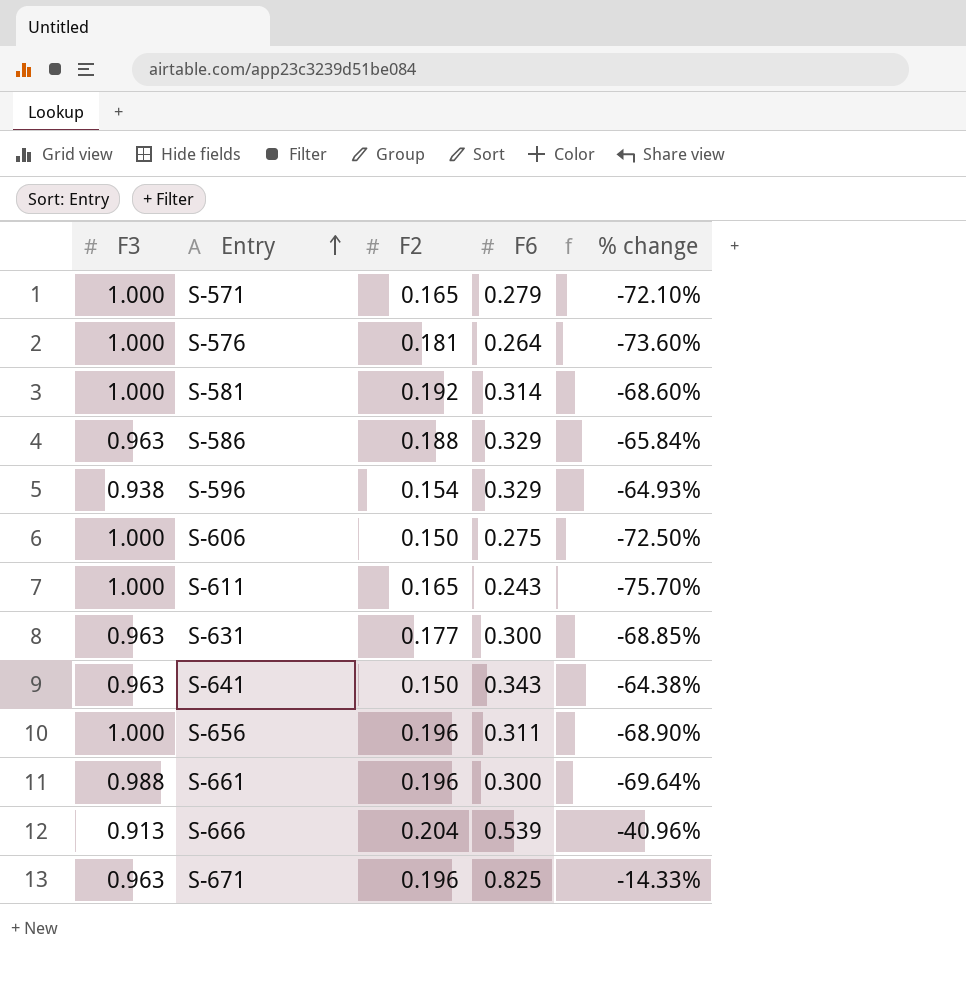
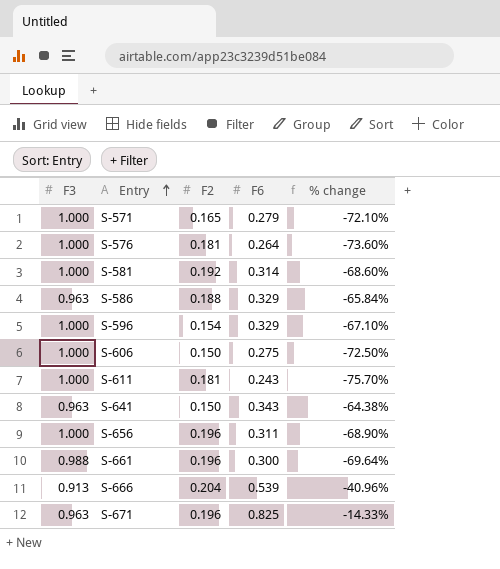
row S-631: 0.963 | 0.177 | 0.300 | -68.85% -> none
S-596 | F3: 0.938 -> 1.000
S-596 | % change: -64.93% -> -67.10%
S-611 | F2: 0.165 -> 0.181

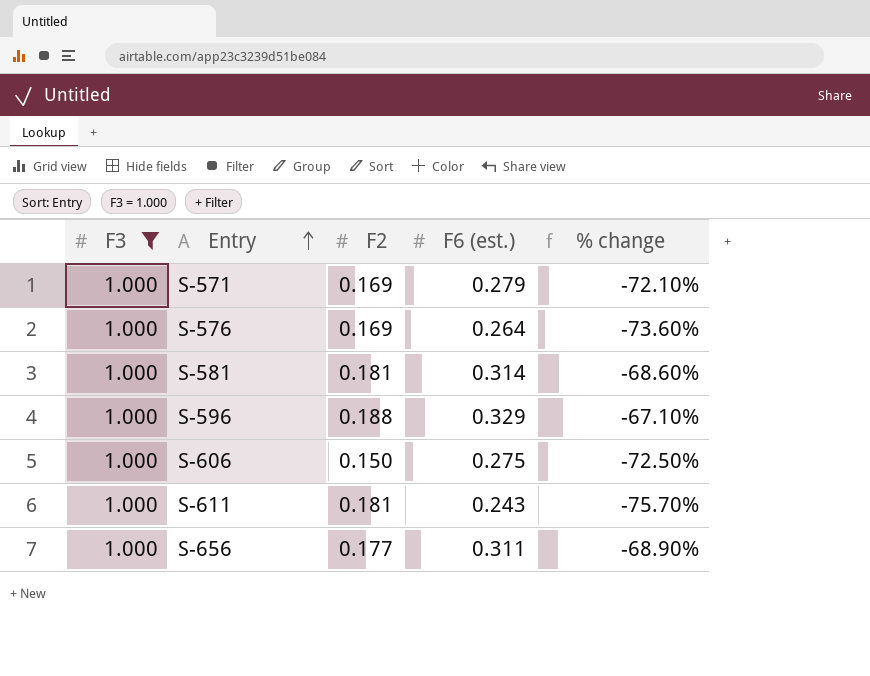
filter: none -> F3 = 1.000
column name: F6 -> F6 (est.)
S-571 | F2: 0.165 -> 0.169
S-576 | F2: 0.181 -> 0.169
S-581 | F2: 0.192 -> 0.181
S-596 | F2: 0.154 -> 0.188
S-656 | F2: 0.196 -> 0.177

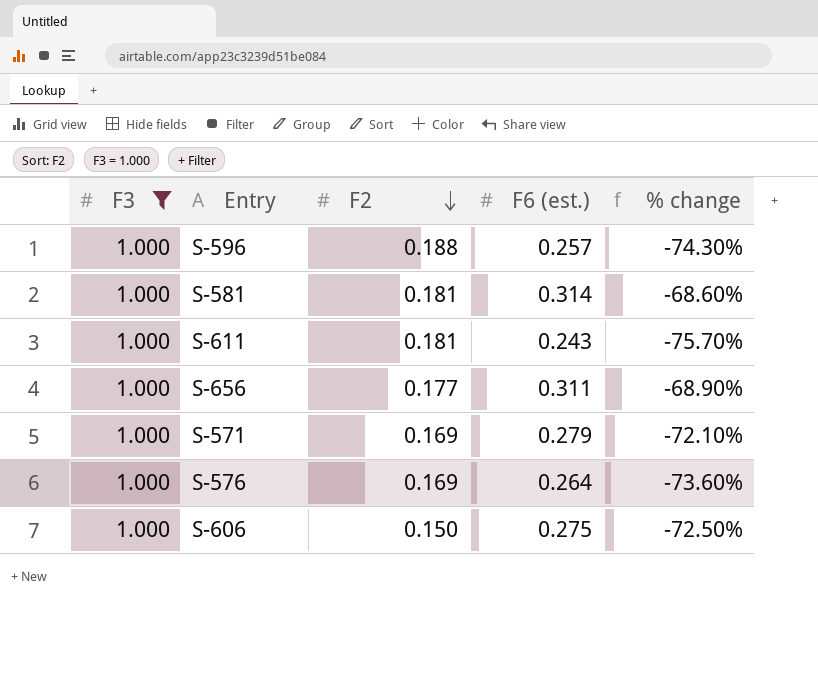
row order: Entry ascending -> F2 descending
S-596 | F6 (est.): 0.329 -> 0.257
S-596 | % change: -67.10% -> -74.30%

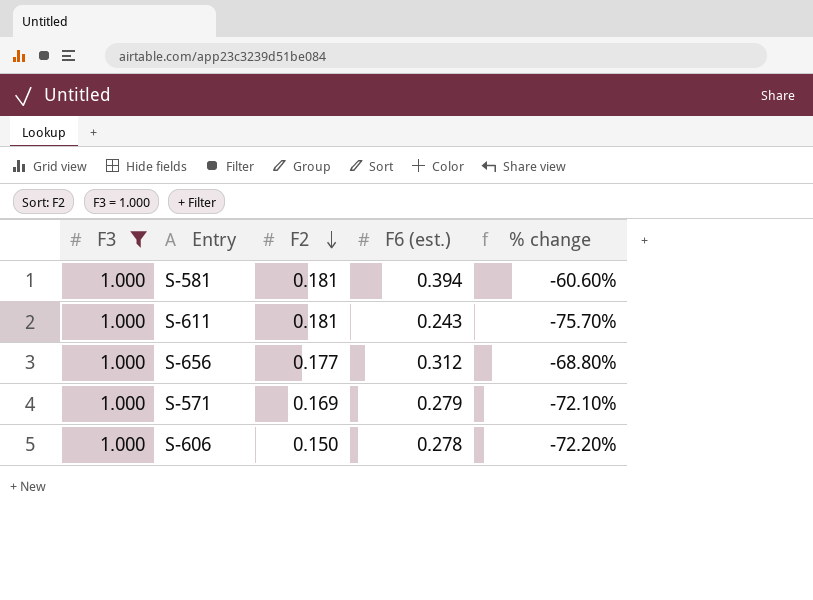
row S-596: 1.000 | 0.188 | 0.257 | -74.30% -> none
row S-576: 1.000 | 0.169 | 0.264 | -73.60% -> none
S-581 | F6 (est.): 0.314 -> 0.394
S-581 | % change: -68.60% -> -60.60%
S-656 | F6 (est.): 0.311 -> 0.312
S-656 | % change: -68.90% -> -68.80%
S-606 | F6 (est.): 0.275 -> 0.278
S-606 | % change: -72.50% -> -72.20%

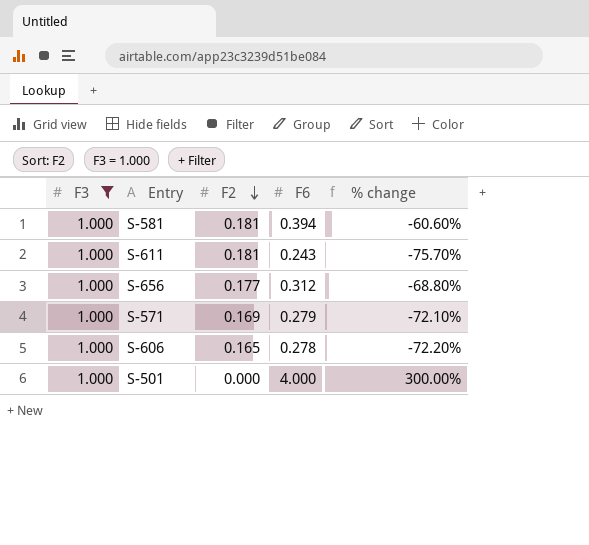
column name: F6 (est.) -> F6
S-606 | F2: 0.150 -> 0.165
row S-501: none -> 1.000 | 0.000 | 4.000 | 300.00%

